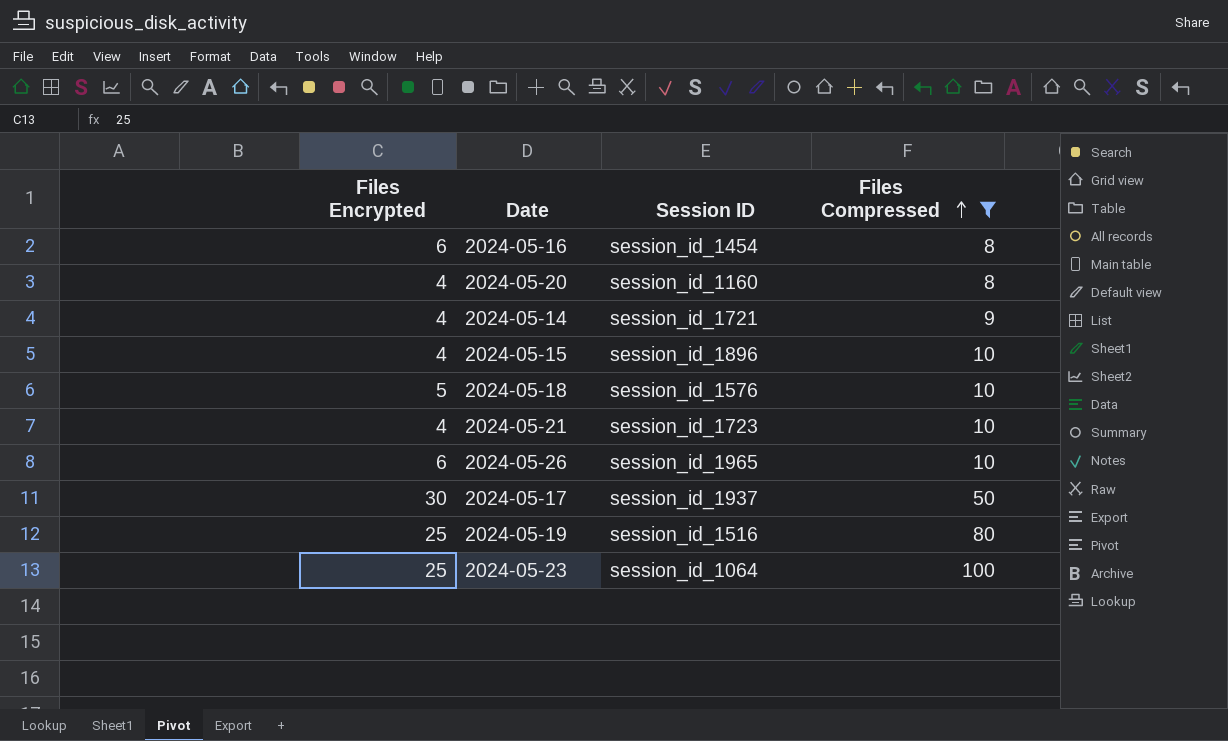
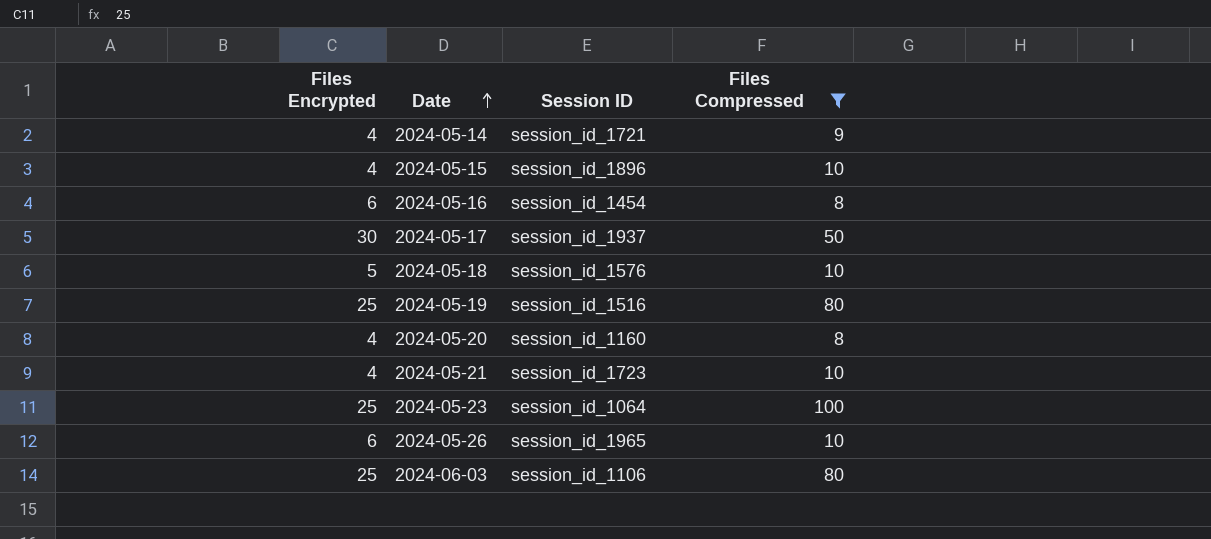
row order: Files Compressed ascending -> Date ascending
row 2024-06-03: none -> 25 | session_id_1106 | 80

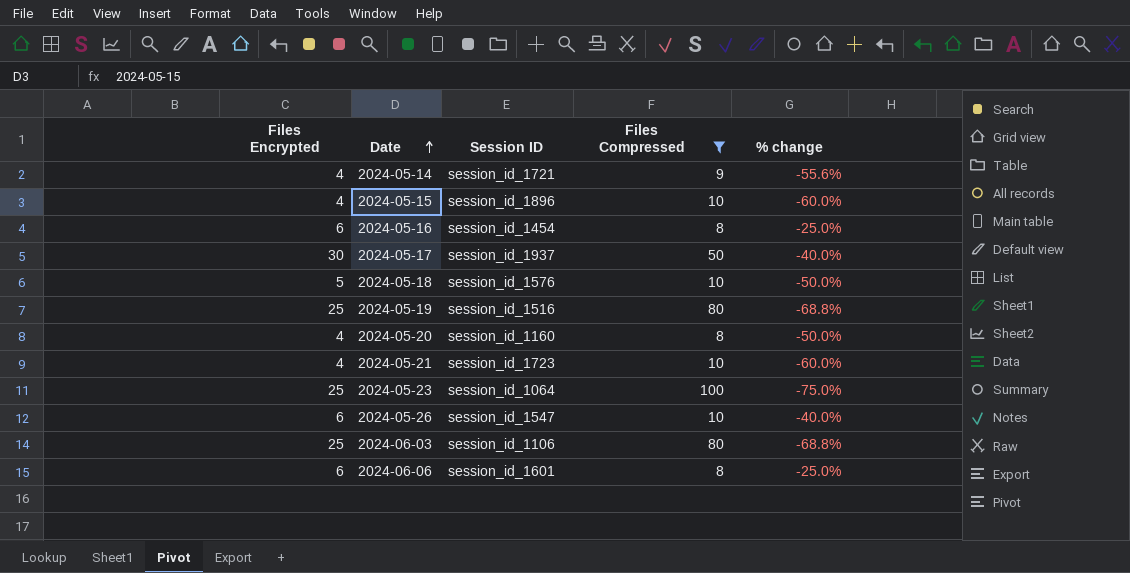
column % change | formula: none -> ([Files Encrypted] - [Files Compressed]) / [Files Compressed]
2024-05-26 | Session ID: session_id_1965 -> session_id_1547
row 2024-06-06: none -> 6 | session_id_1601 | 8 | -25.0%

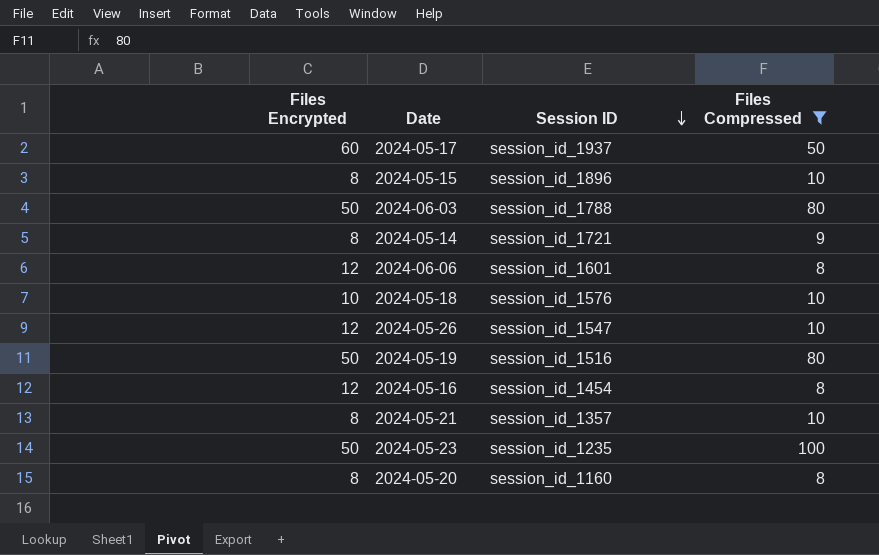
row order: Date ascending -> Session ID descending
column % change | formula: ([Files Encrypted] - [Files Compressed]) / [Files Compressed] -> none
2024-05-17 | Files Encrypted: 30 -> 60
2024-05-15 | Files Encrypted: 4 -> 8
2024-06-03 | Files Encrypted: 25 -> 50
2024-06-03 | Session ID: session_id_1106 -> session_id_1788
2024-05-14 | Files Encrypted: 4 -> 8
2024-06-06 | Files Encrypted: 6 -> 12
2024-05-18 | Files Encrypted: 5 -> 10
2024-05-26 | Files Encrypted: 6 -> 12
2024-05-19 | Files Encrypted: 25 -> 50
2024-05-16 | Files Encrypted: 6 -> 12
2024-05-21 | Files Encrypted: 4 -> 8
2024-05-21 | Session ID: session_id_1723 -> session_id_1357
2024-05-23 | Files Encrypted: 25 -> 50
2024-05-23 | Session ID: session_id_1064 -> session_id_1235
2024-05-20 | Files Encrypted: 4 -> 8

